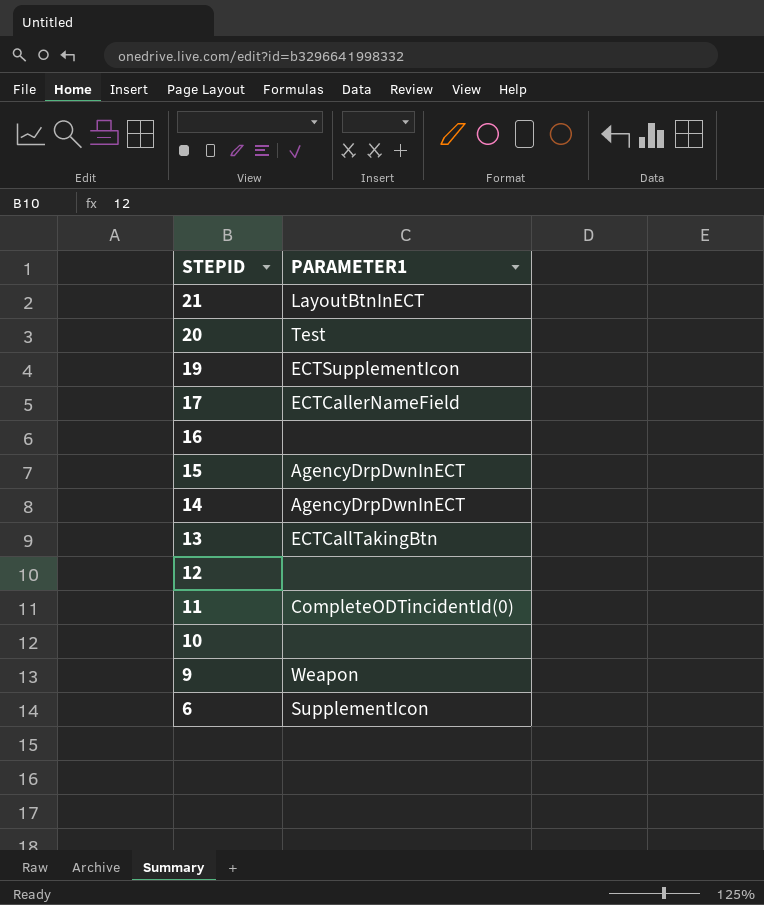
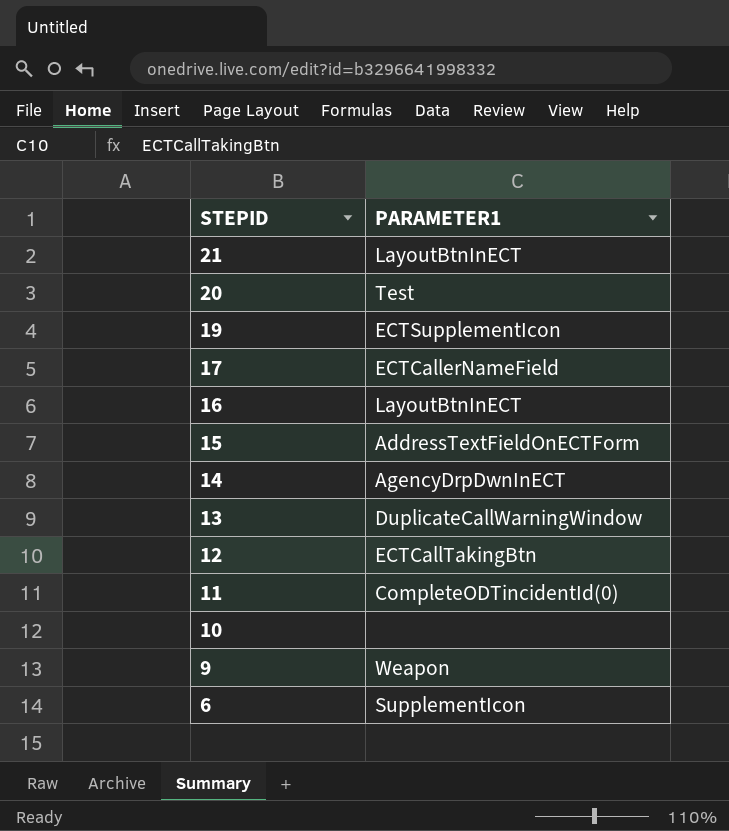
16 | PARAMETER1: none -> LayoutBtnInECT
15 | PARAMETER1: AgencyDrpDwnInECT -> AddressTextFieldOnECTForm
13 | PARAMETER1: ECTCallTakingBtn -> DuplicateCallWarningWindow
12 | PARAMETER1: none -> ECTCallTakingBtn

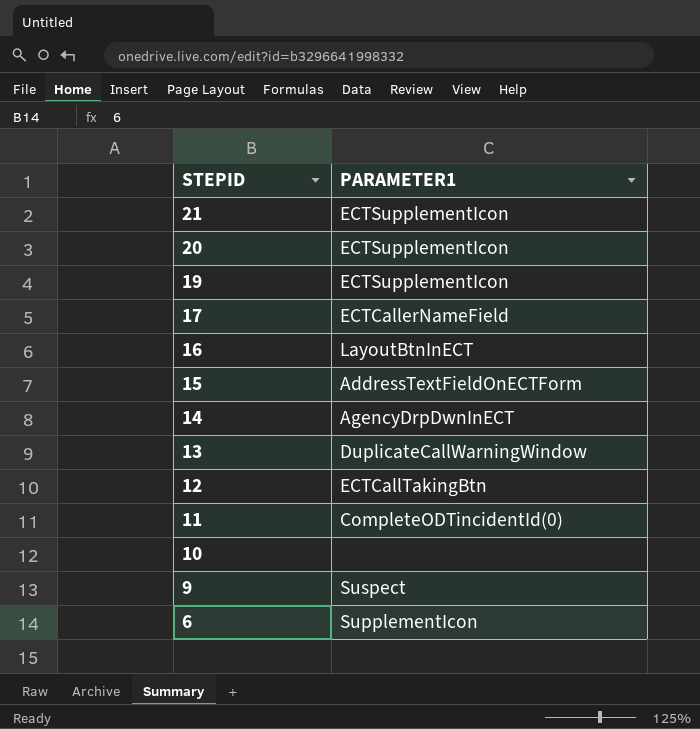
21 | PARAMETER1: LayoutBtnInECT -> ECTSupplementIcon
20 | PARAMETER1: Test -> ECTSupplementIcon
9 | PARAMETER1: Weapon -> Suspect

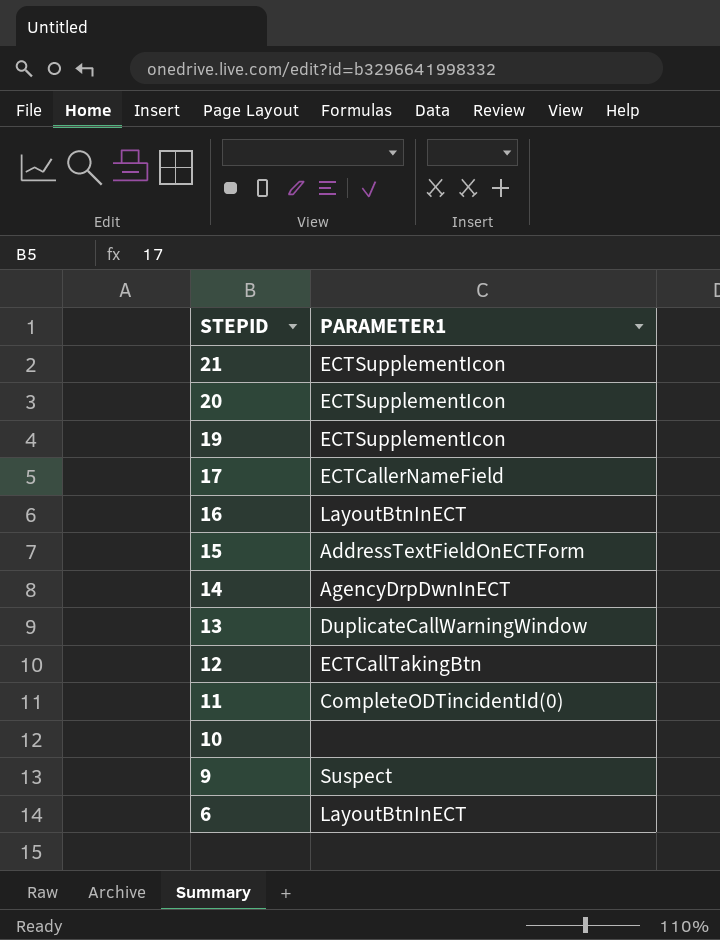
6 | PARAMETER1: SupplementIcon -> LayoutBtnInECT

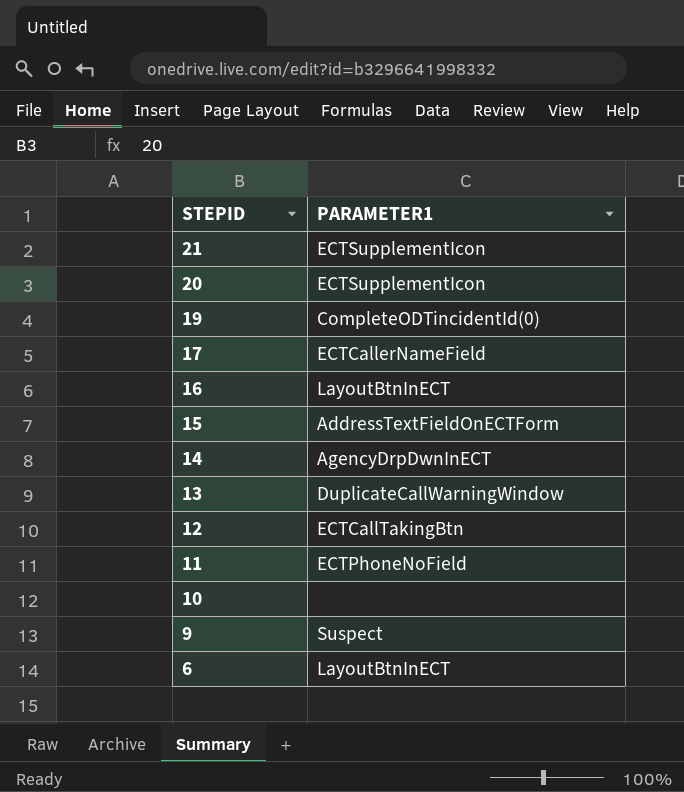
19 | PARAMETER1: ECTSupplementIcon -> CompleteODTincidentId(0)
11 | PARAMETER1: CompleteODTincidentId(0) -> ECTPhoneNoField

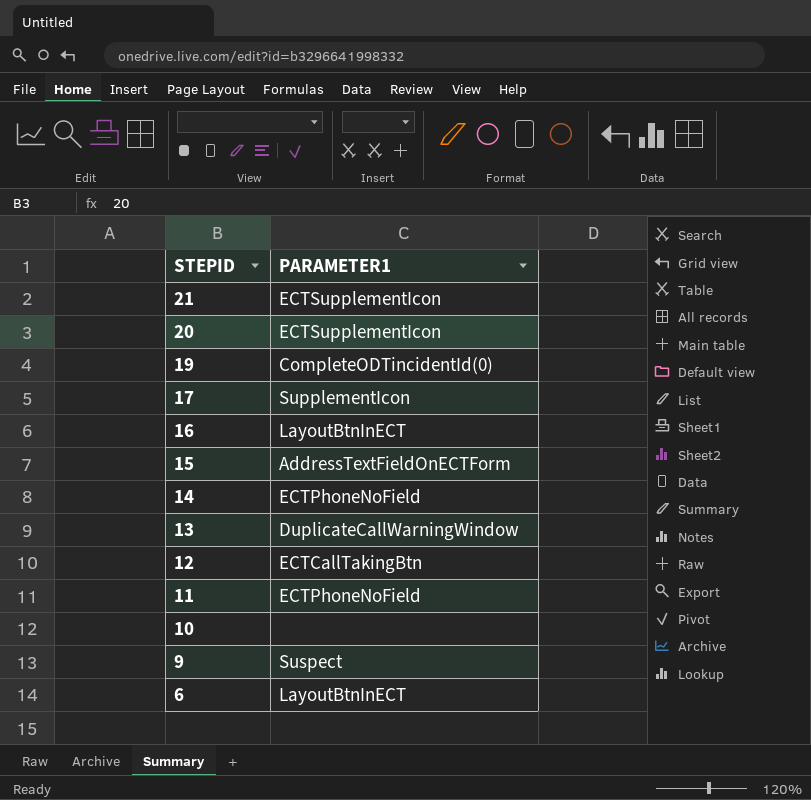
17 | PARAMETER1: ECTCallerNameField -> SupplementIcon
14 | PARAMETER1: AgencyDrpDwnInECT -> ECTPhoneNoField

